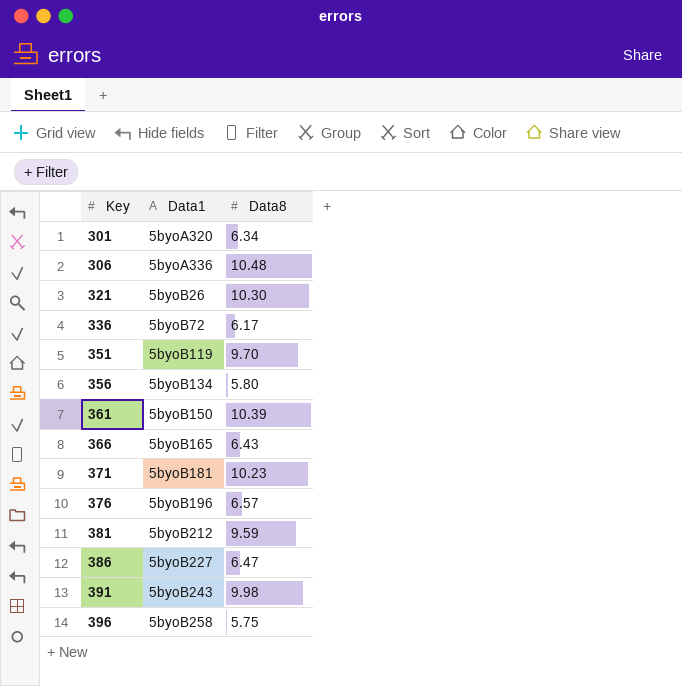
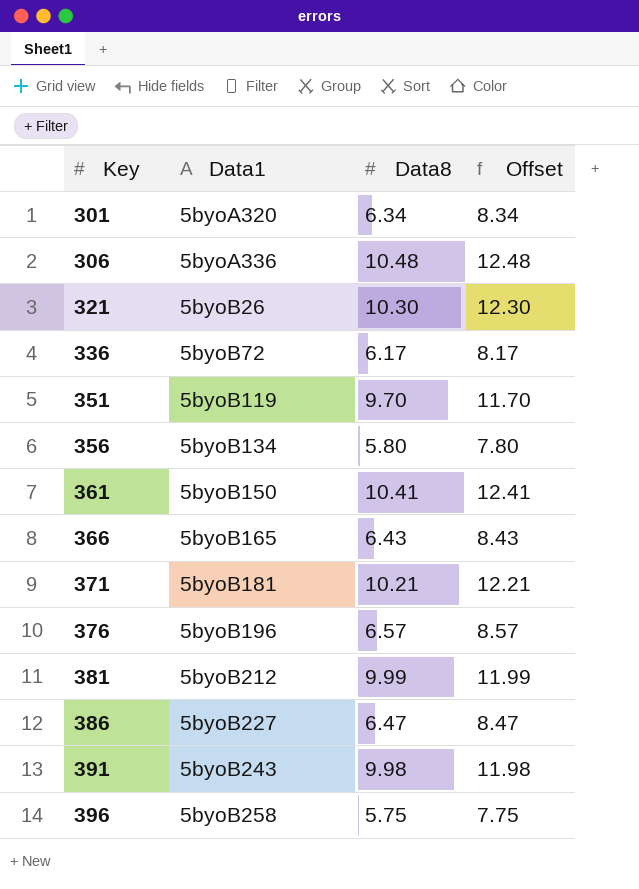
column Offset | formula: none -> [Data8] + 2
361 | Data8: 10.39 -> 10.41
371 | Data8: 10.23 -> 10.21
381 | Data8: 9.59 -> 9.99

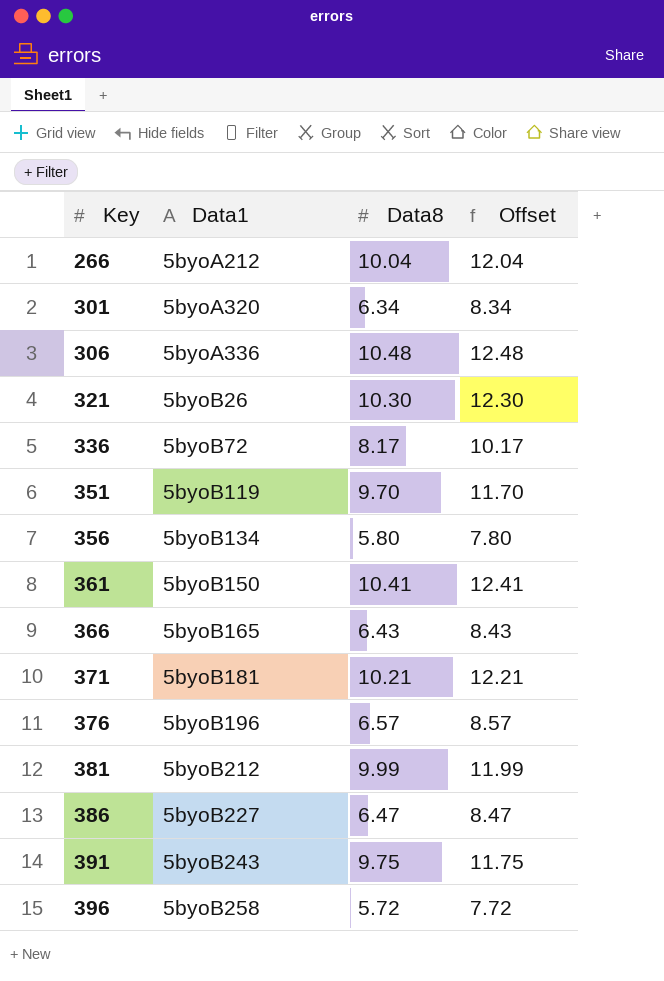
row 266: none -> 5byoA212 | 10.04 | 12.04
336 | Data8: 6.17 -> 8.17
336 | Offset: 8.17 -> 10.17
391 | Data8: 9.98 -> 9.75
391 | Offset: 11.98 -> 11.75
396 | Data8: 5.75 -> 5.72
396 | Offset: 7.75 -> 7.72

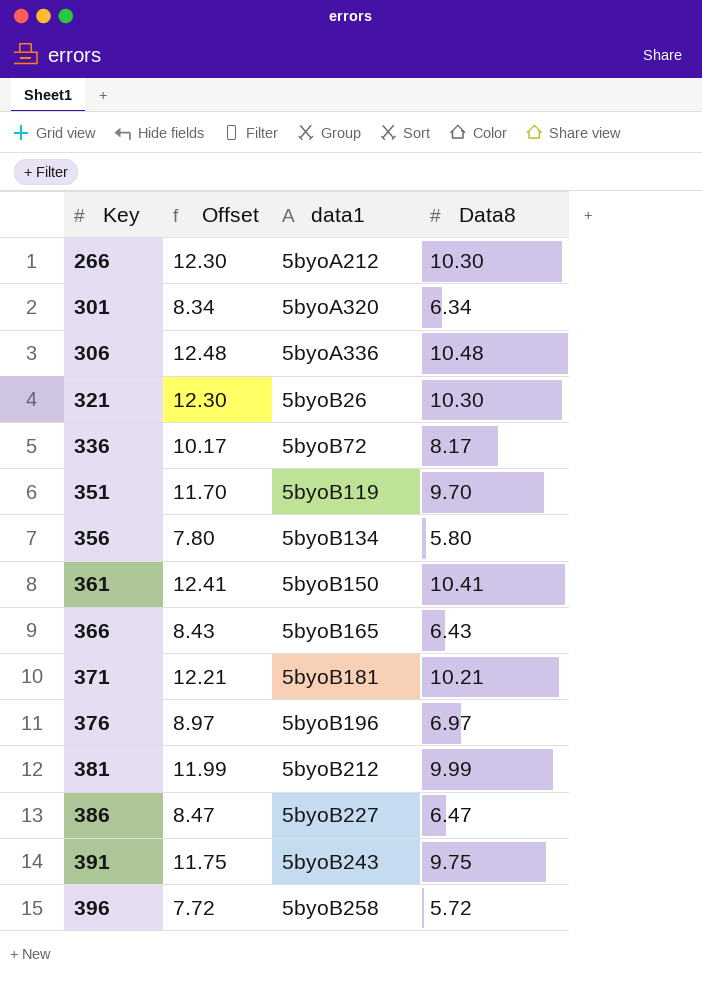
column Offset | position: 4 -> 2
column name: Data1 -> data1
266 | Offset: 12.04 -> 12.30
266 | Data8: 10.04 -> 10.30
376 | Offset: 8.57 -> 8.97
376 | Data8: 6.57 -> 6.97

